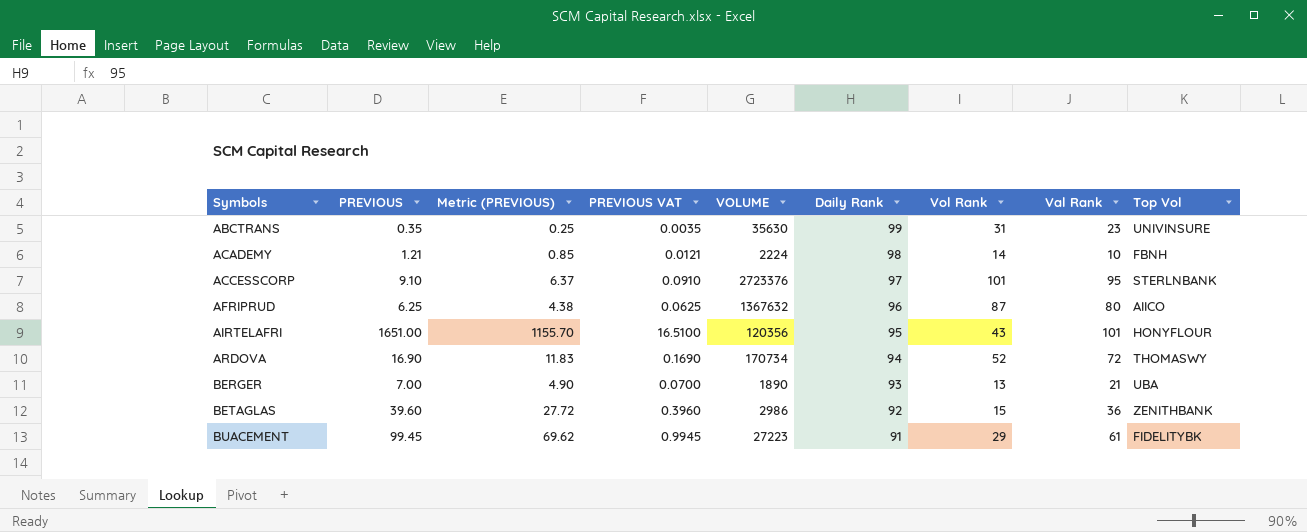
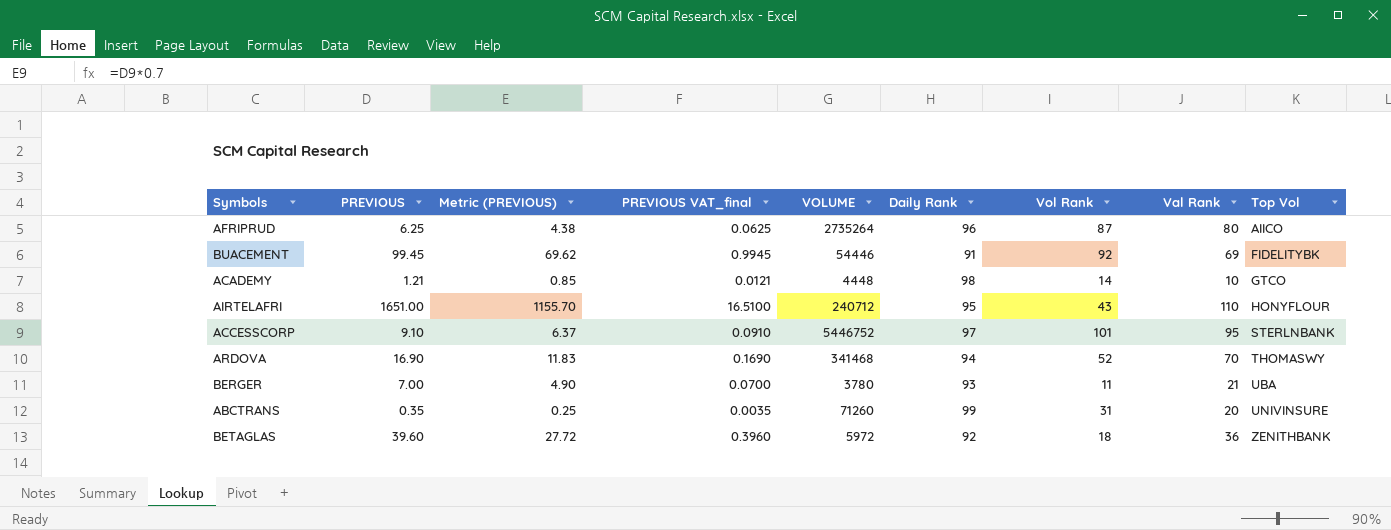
row order: Symbols ascending -> Top Vol ascending
column name: PREVIOUS VAT -> PREVIOUS VAT_final
AFRIPRUD | VOLUME: 1367632 -> 2735264
BUACEMENT | VOLUME: 27223 -> 54446
BUACEMENT | Vol Rank: 29 -> 92
BUACEMENT | Val Rank: 61 -> 69
ACADEMY | VOLUME: 2224 -> 4448
ACADEMY | Top Vol: FBNH -> GTCO
AIRTELAFRI | VOLUME: 120356 -> 240712
AIRTELAFRI | Val Rank: 101 -> 110
ACCESSCORP | VOLUME: 2723376 -> 5446752
ARDOVA | VOLUME: 170734 -> 341468
ARDOVA | Val Rank: 72 -> 70
BERGER | VOLUME: 1890 -> 3780
BERGER | Vol Rank: 13 -> 11
ABCTRANS | VOLUME: 35630 -> 71260
ABCTRANS | Val Rank: 23 -> 20
BETAGLAS | VOLUME: 2986 -> 5972
BETAGLAS | Vol Rank: 15 -> 18

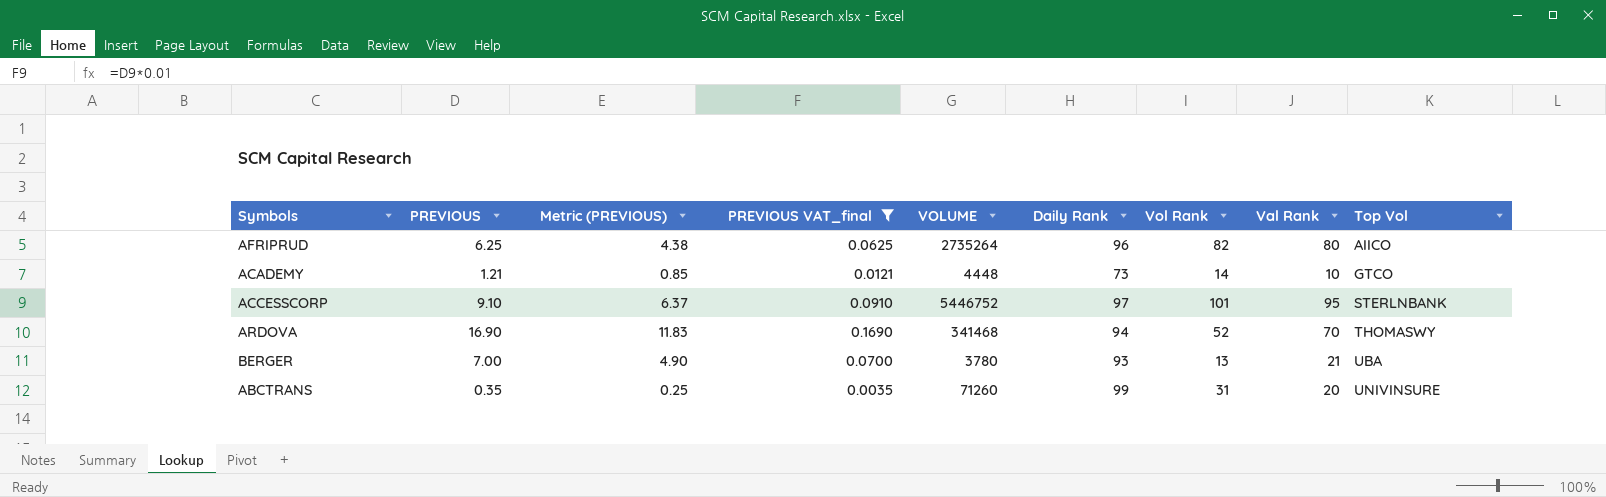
filter: none -> PREVIOUS VAT_final <= 0.1690
AFRIPRUD | Vol Rank: 87 -> 82
ACADEMY | Daily Rank: 98 -> 73
BERGER | Vol Rank: 11 -> 13

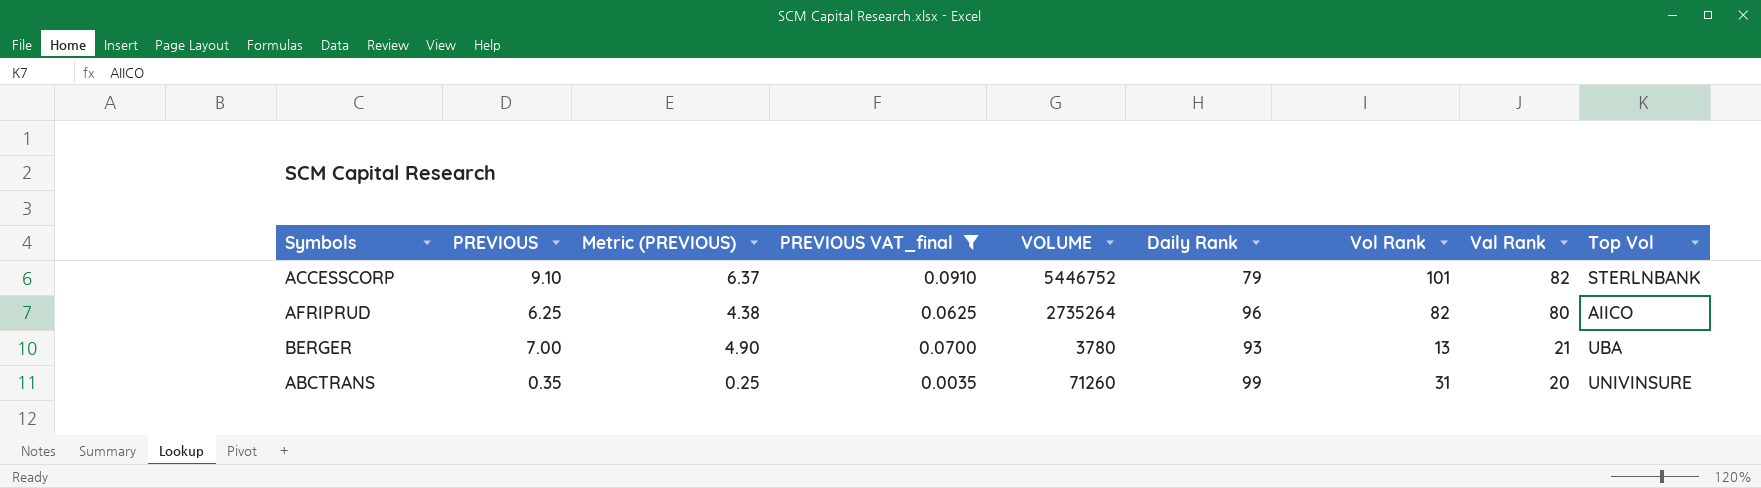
row order: Top Vol ascending -> Val Rank descending
row ACADEMY: 1.21 | 0.85 | 0.0121 | 4448 | 73 | 14 | 10 | GTCO -> none
row ARDOVA: 16.90 | 11.83 | 0.1690 | 341468 | 94 | 52 | 70 | THOMASWY -> none
ACCESSCORP | Daily Rank: 97 -> 79
ACCESSCORP | Val Rank: 95 -> 82

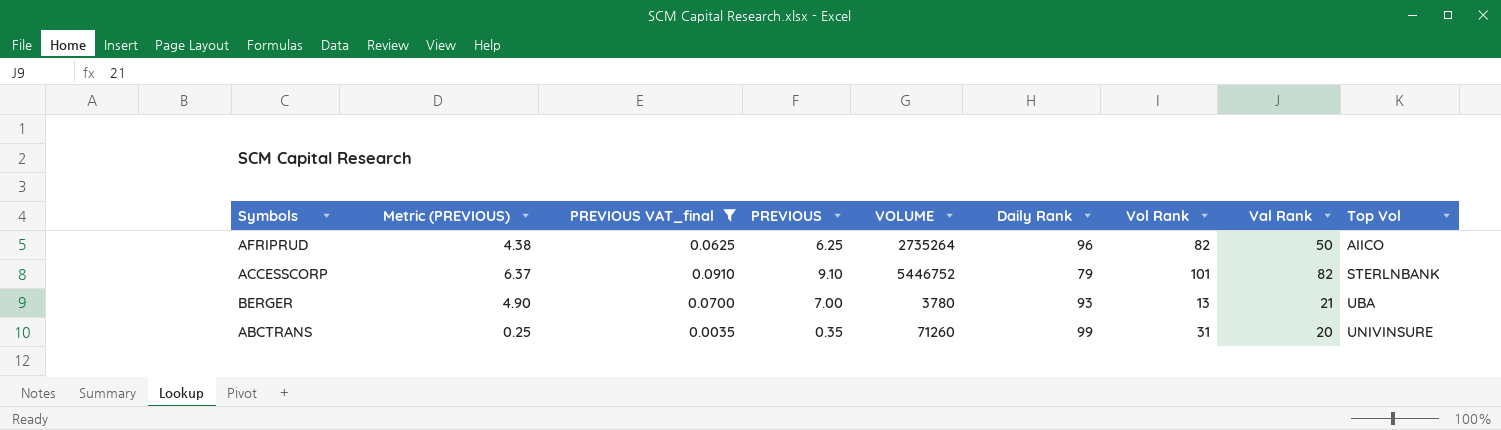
row order: Val Rank descending -> Top Vol ascending
column PREVIOUS | position: 2 -> 4
AFRIPRUD | Val Rank: 80 -> 50

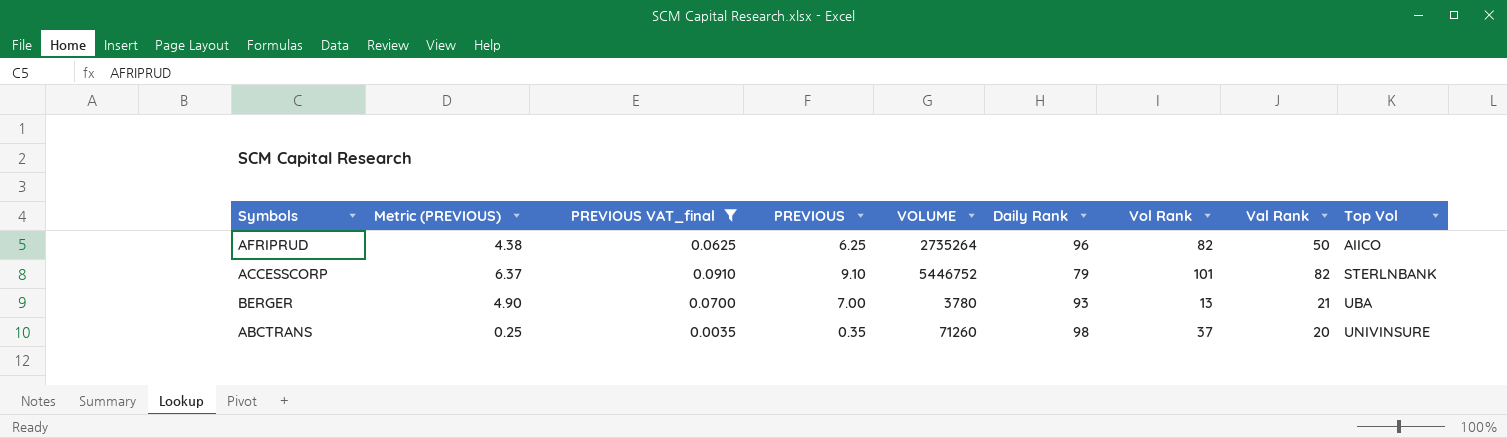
ABCTRANS | Daily Rank: 99 -> 98
ABCTRANS | Vol Rank: 31 -> 37

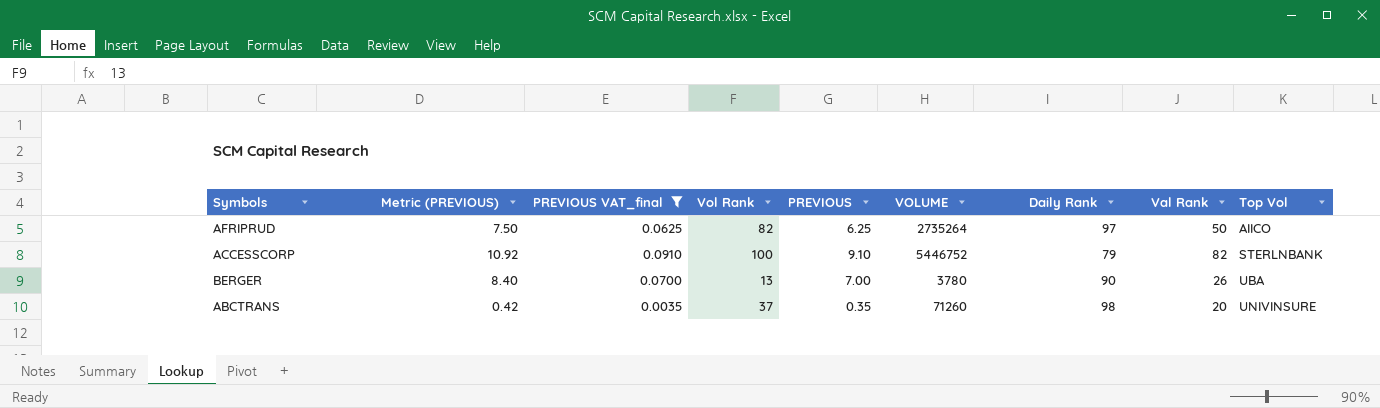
column Metric (PREVIOUS) | formula: [PREVIOUS] * 0.7 -> [PREVIOUS] * 1.2
column Vol Rank | position: 7 -> 4
AFRIPRUD | Daily Rank: 96 -> 97
ACCESSCORP | Vol Rank: 101 -> 100
BERGER | Daily Rank: 93 -> 90
BERGER | Val Rank: 21 -> 26

